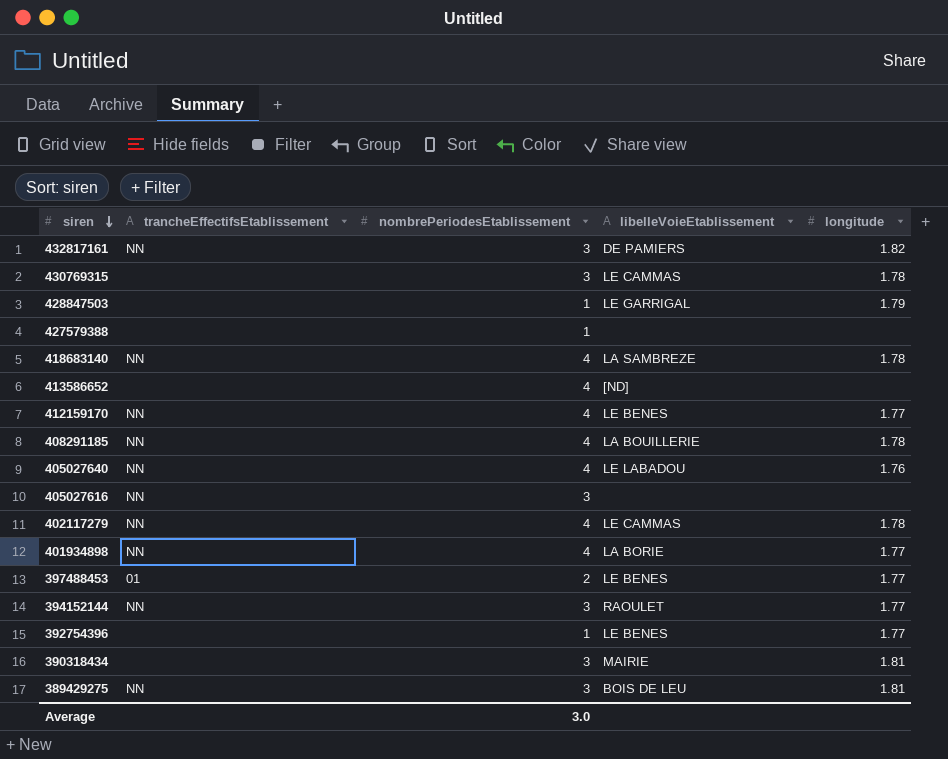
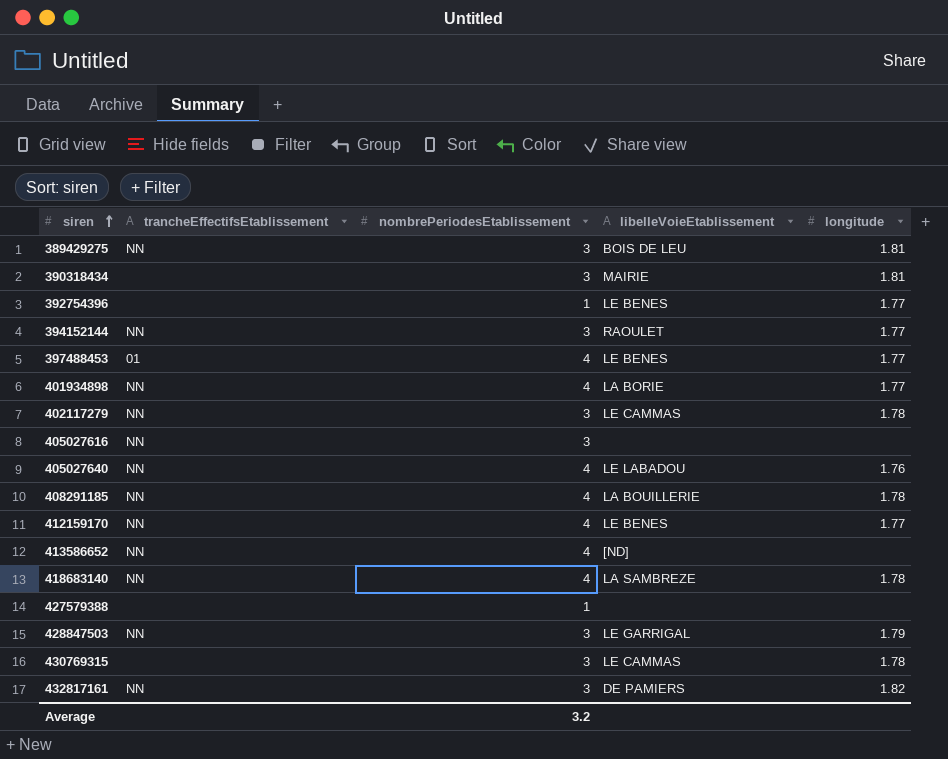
row order: siren descending -> siren ascending
397488453 | nombrePeriodesEtablissement: 2 -> 4
402117279 | nombrePeriodesEtablissement: 4 -> 3
413586652 | trancheEffectifsEtablissement: none -> NN
428847503 | trancheEffectifsEtablissement: none -> NN
428847503 | nombrePeriodesEtablissement: 1 -> 3
Average | nombrePeriodesEtablissement: 3.0 -> 3.2

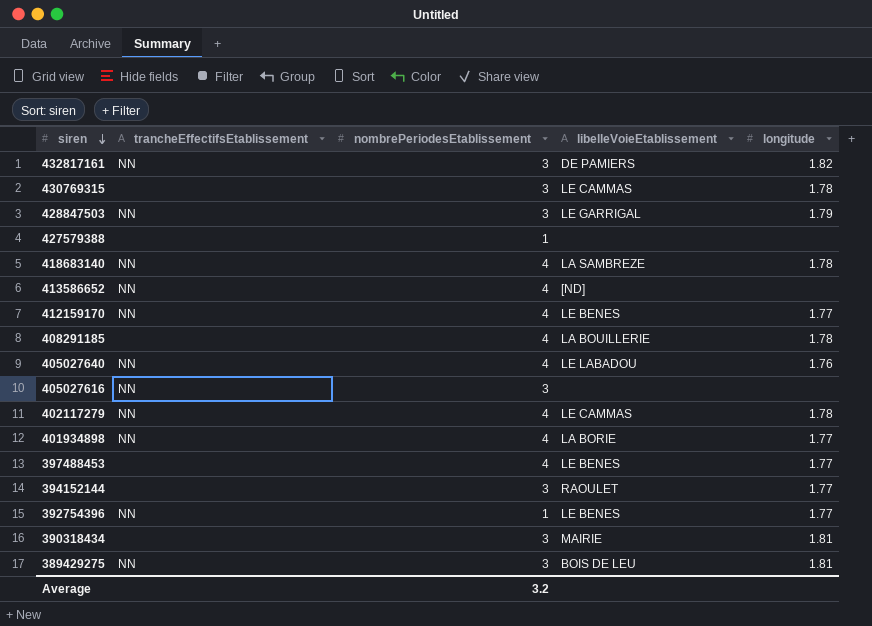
row order: siren ascending -> siren descending
408291185 | trancheEffectifsEtablissement: NN -> none
402117279 | nombrePeriodesEtablissement: 3 -> 4
397488453 | trancheEffectifsEtablissement: 01 -> none
394152144 | trancheEffectifsEtablissement: NN -> none
392754396 | trancheEffectifsEtablissement: none -> NN

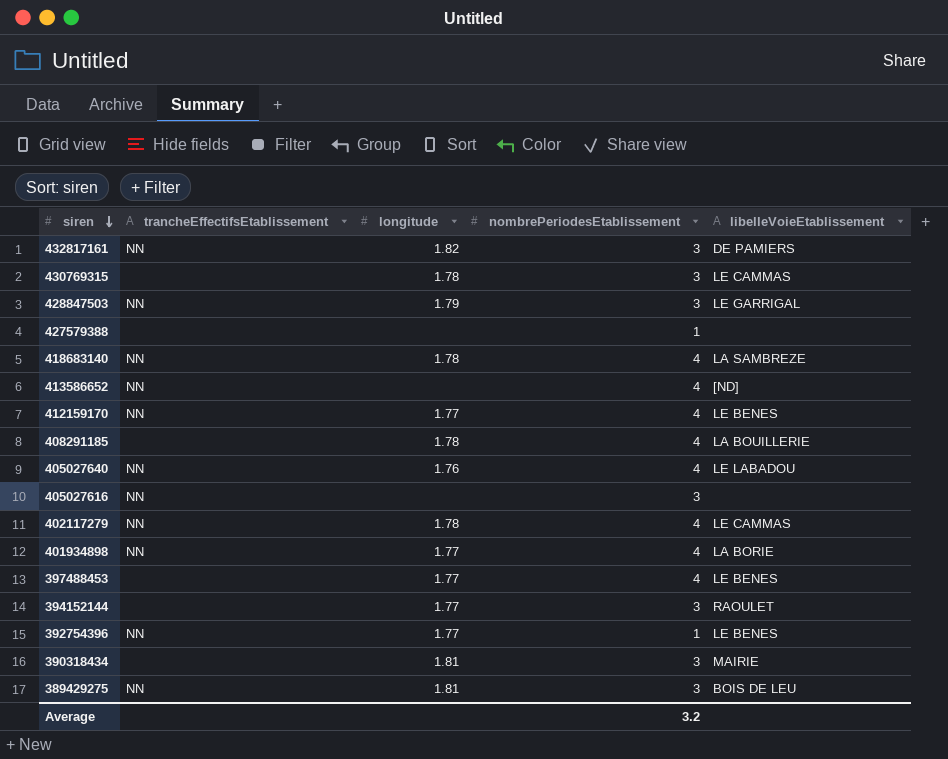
column longitude | position: 5 -> 3

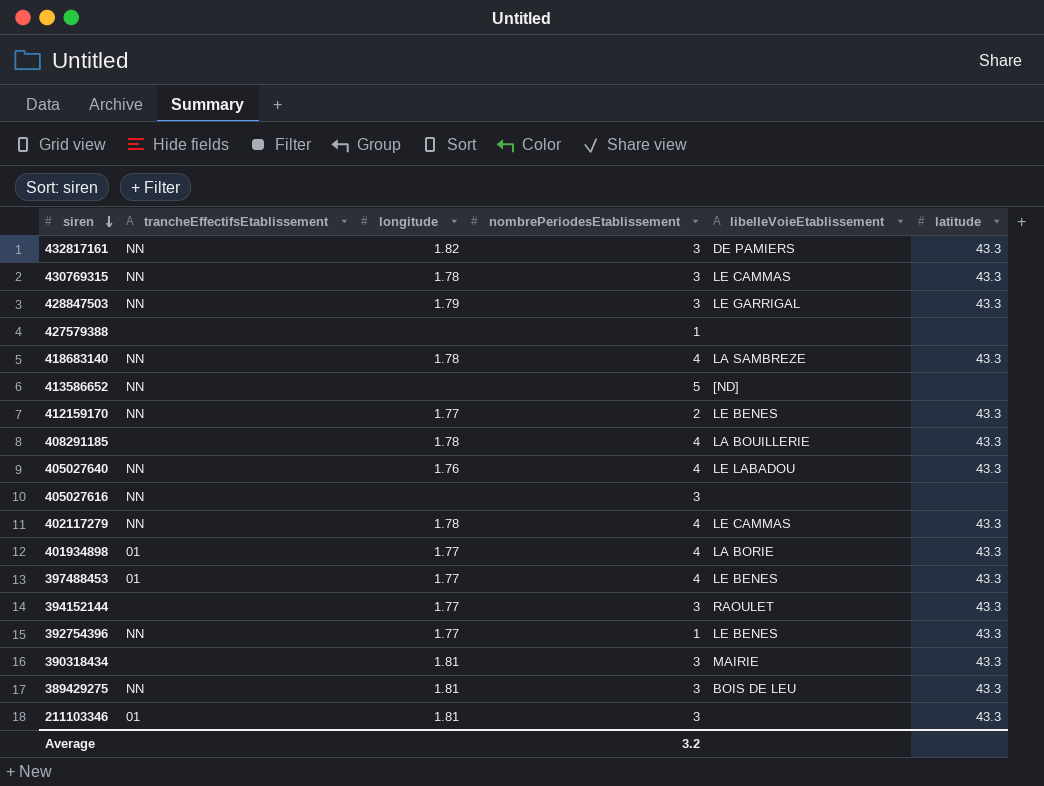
column latitude | position: none -> 6
430769315 | trancheEffectifsEtablissement: none -> NN
413586652 | nombrePeriodesEtablissement: 4 -> 5
412159170 | nombrePeriodesEtablissement: 4 -> 2
401934898 | trancheEffectifsEtablissement: NN -> 01
397488453 | trancheEffectifsEtablissement: none -> 01
row 211103346: none -> 01 | 1.81 | 3 | none | 43.3

